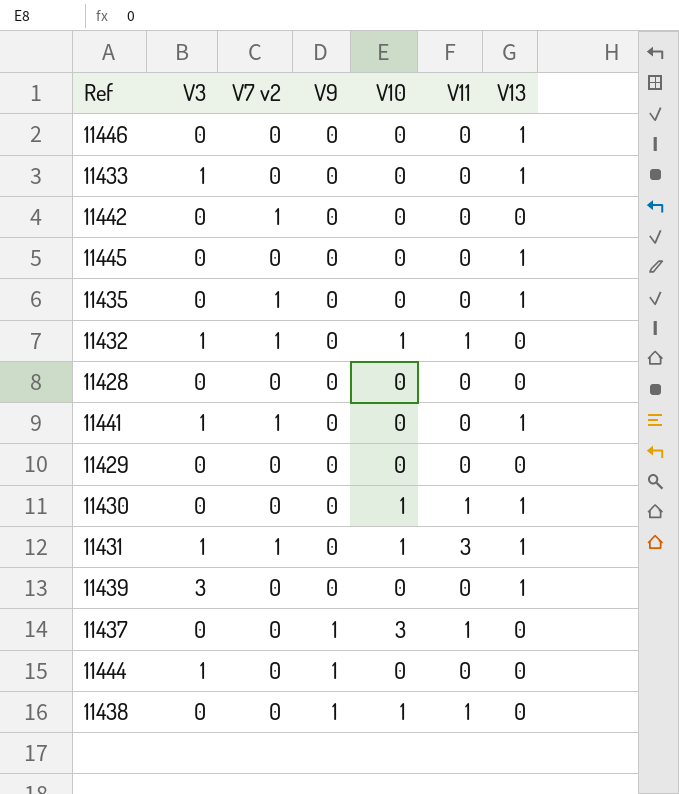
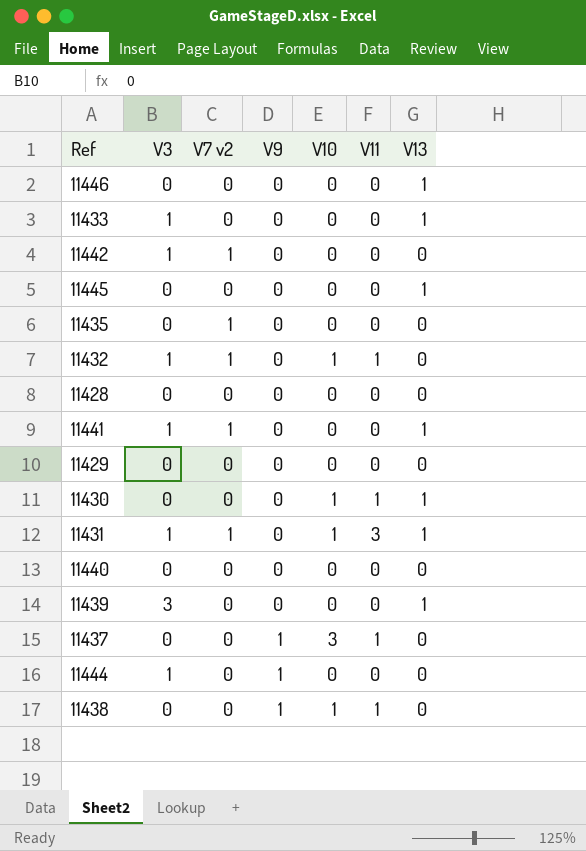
11442 | V3: 0 -> 1
11435 | V13: 1 -> 0
row 11440: none -> 0 | 0 | 0 | 0 | 0 | 0

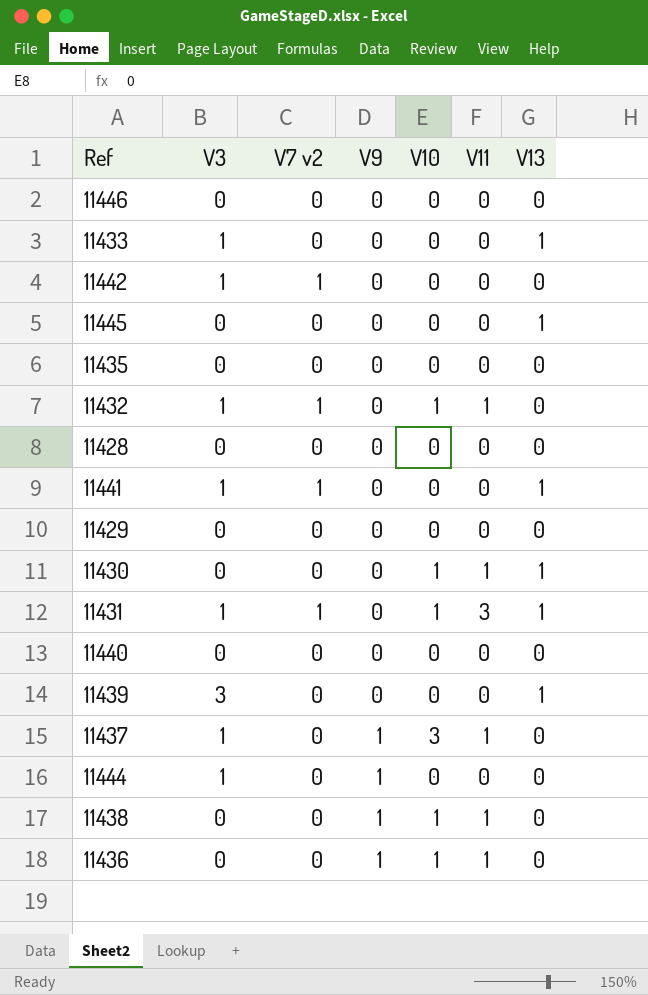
11446 | V13: 1 -> 0
11435 | V7 v2: 1 -> 0
11437 | V3: 0 -> 1
row 11436: none -> 0 | 0 | 1 | 1 | 1 | 0

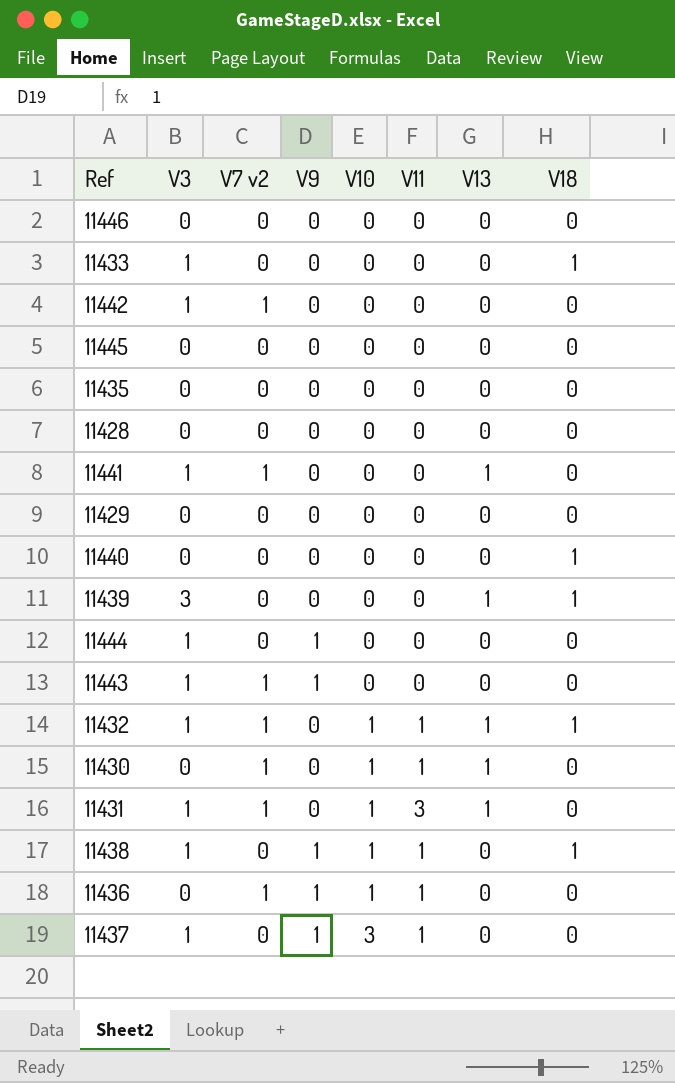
row order: V9 ascending -> V10 ascending
column V18 | position: none -> 8
11433 | V13: 1 -> 0
11445 | V13: 1 -> 0
row 11443: none -> 1 | 1 | 1 | 0 | 0 | 0 | 0
11432 | V13: 0 -> 1
11430 | V7 v2: 0 -> 1
11438 | V3: 0 -> 1
11436 | V7 v2: 0 -> 1

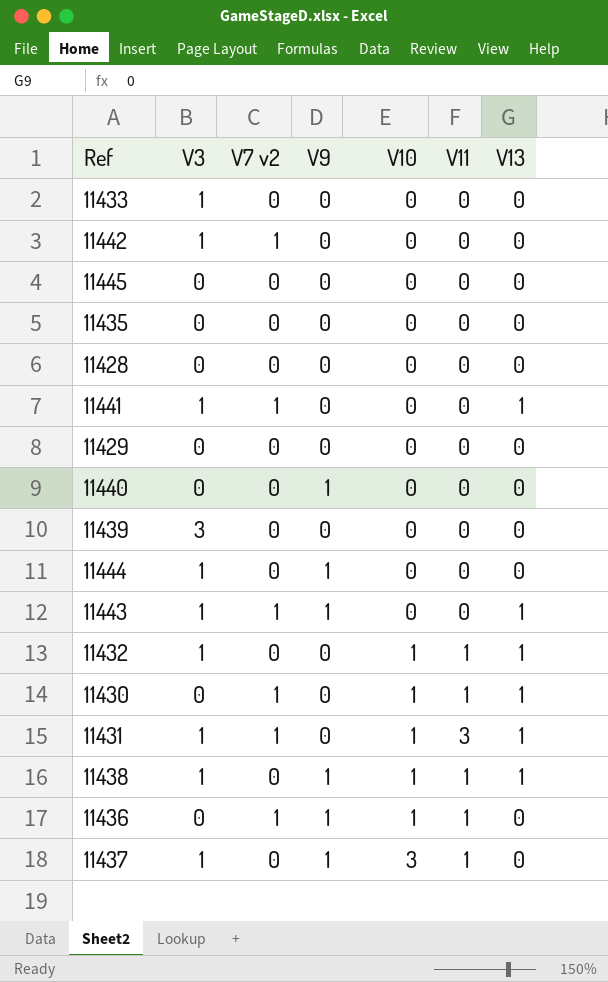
column V18 | position: 8 -> none
row 11446: 0 | 0 | 0 | 0 | 0 | 0 | 0 -> none
11440 | V9: 0 -> 1
11439 | V13: 1 -> 0
11443 | V13: 0 -> 1
11432 | V7 v2: 1 -> 0
11438 | V13: 0 -> 1

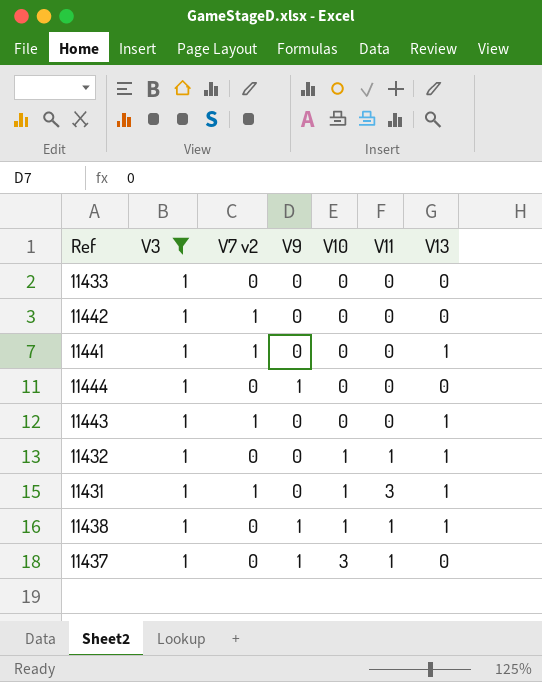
filter: none -> V3 = 1
11443 | V9: 1 -> 0

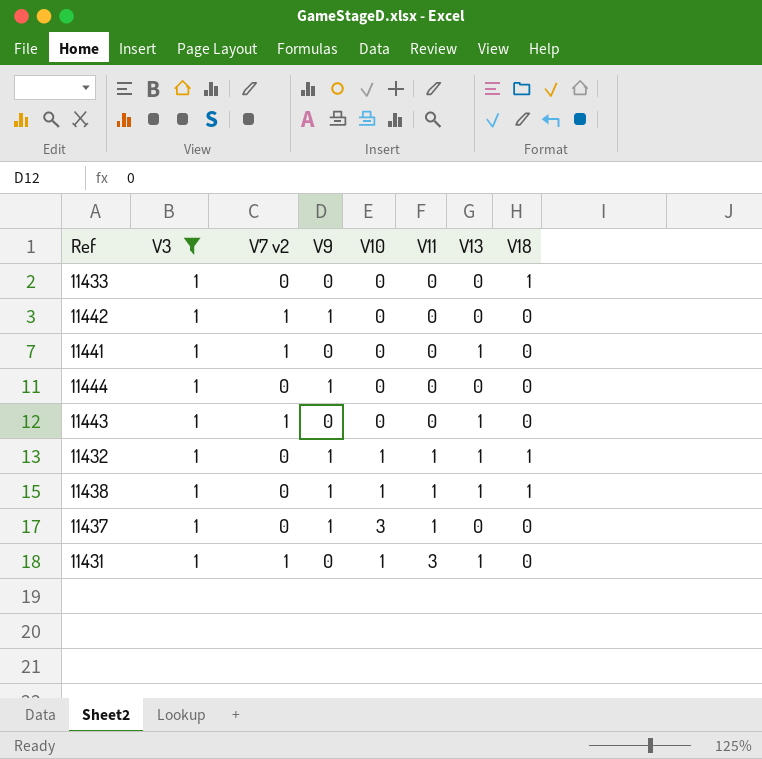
row order: V10 ascending -> V11 ascending
column V18 | position: none -> 8
11442 | V9: 0 -> 1
11432 | V9: 0 -> 1

